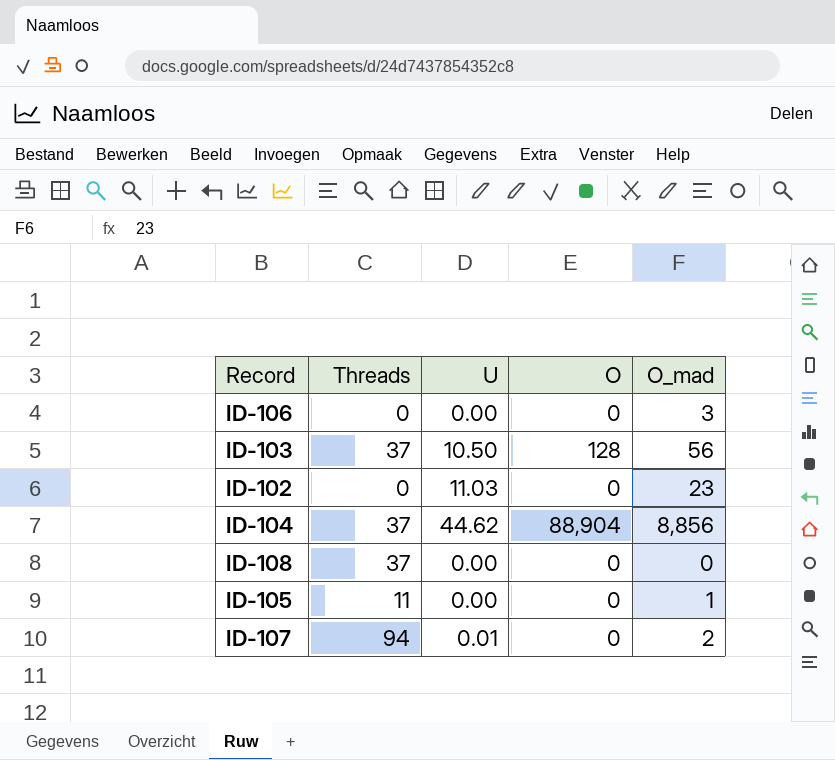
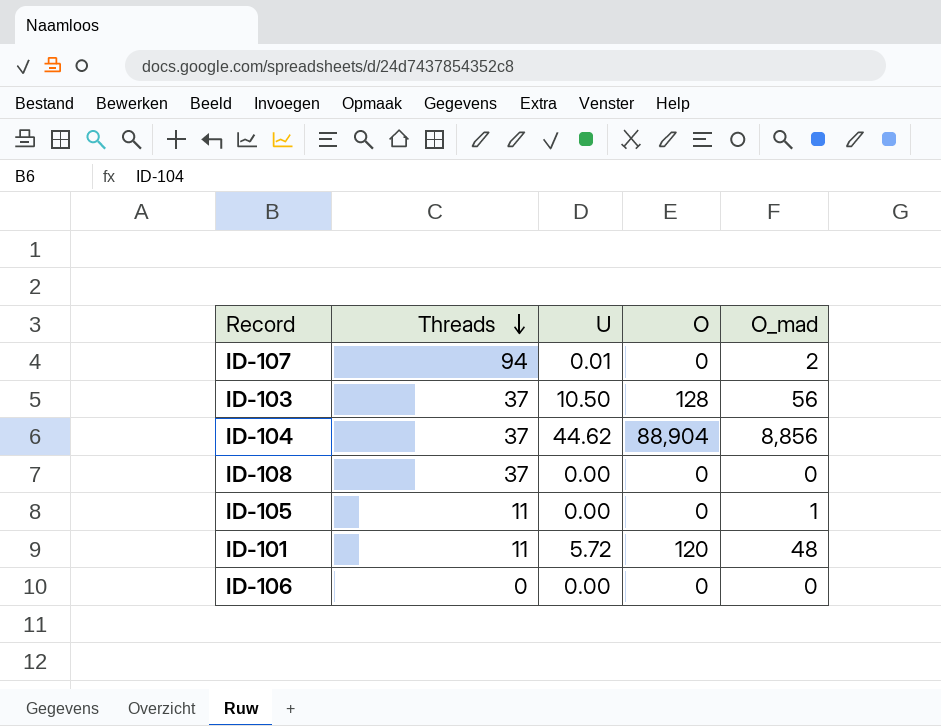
row order: none -> Threads descending
row ID-102: 0 | 11.03 | 0 | 23 -> none
row ID-101: none -> 11 | 5.72 | 120 | 48
ID-106 | O_mad: 3 -> 0

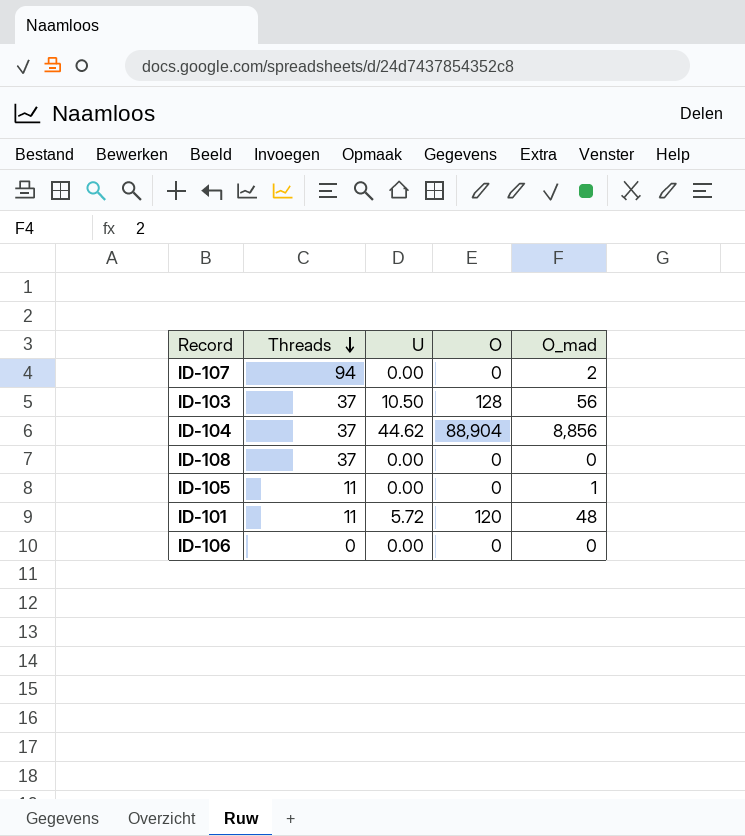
ID-107 | U: 0.01 -> 0.00

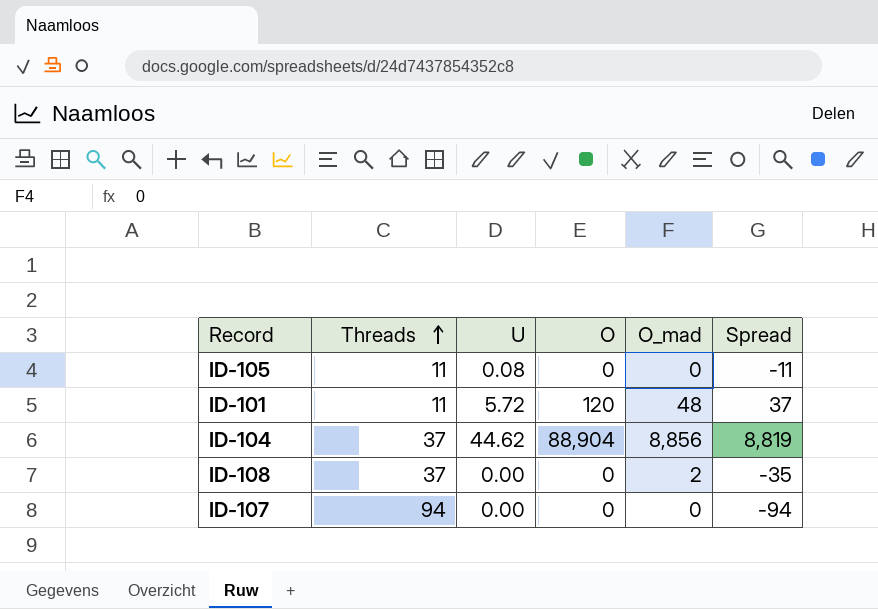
row order: Threads descending -> Threads ascending
column Spread | formula: none -> [O_mad] - [Threads]
row ID-103: 37 | 10.50 | 128 | 56 -> none
row ID-106: 0 | 0.00 | 0 | 0 -> none
ID-105 | U: 0.00 -> 0.08
ID-105 | O_mad: 1 -> 0
ID-108 | O_mad: 0 -> 2
ID-107 | O_mad: 2 -> 0

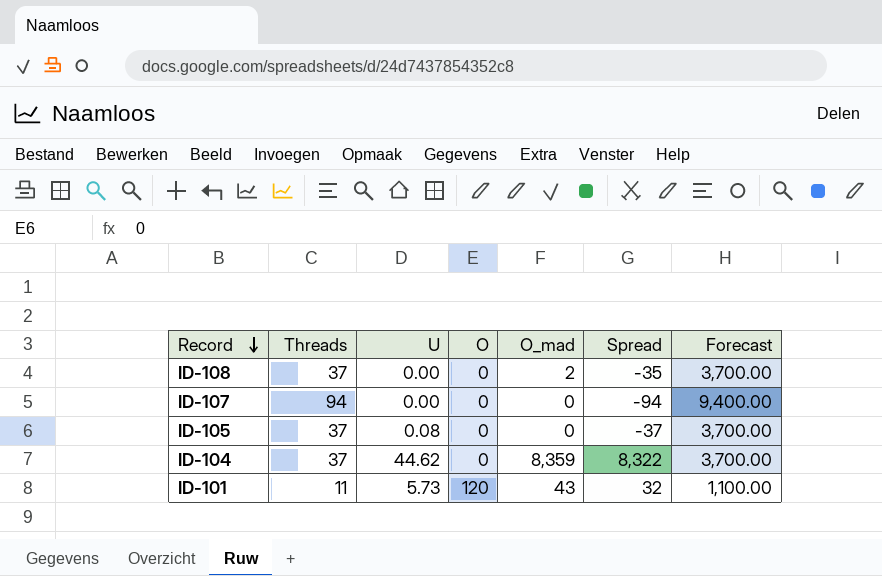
row order: Threads ascending -> Record descending
column Forecast | formula: none -> [Threads] * 100
ID-105 | Threads: 11 -> 37
ID-105 | Spread: -11 -> -37
ID-104 | O: 88,904 -> 0
ID-104 | O_mad: 8,856 -> 8,359
ID-104 | Spread: 8,819 -> 8,322
ID-101 | U: 5.72 -> 5.73
ID-101 | O_mad: 48 -> 43
ID-101 | Spread: 37 -> 32

